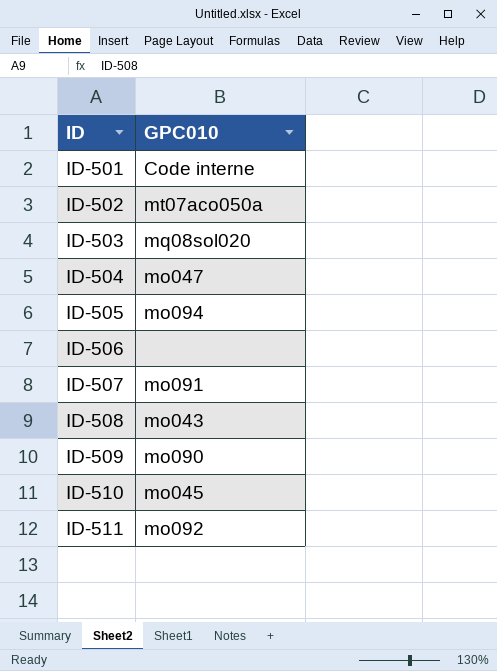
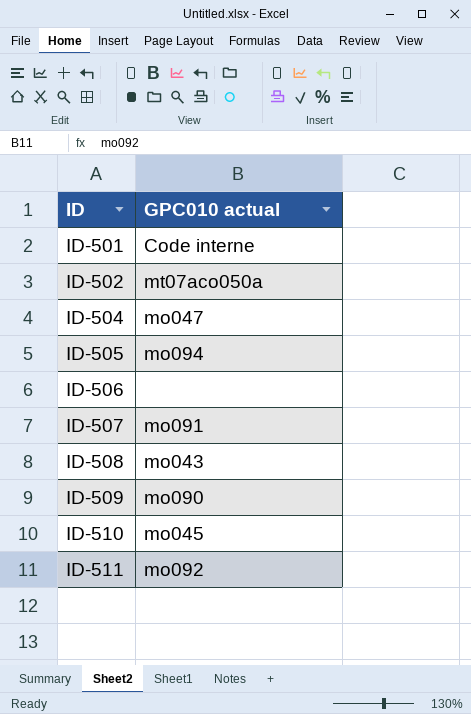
column name: GPC010 -> GPC010 actual
row ID-503: mq08sol020 -> none

